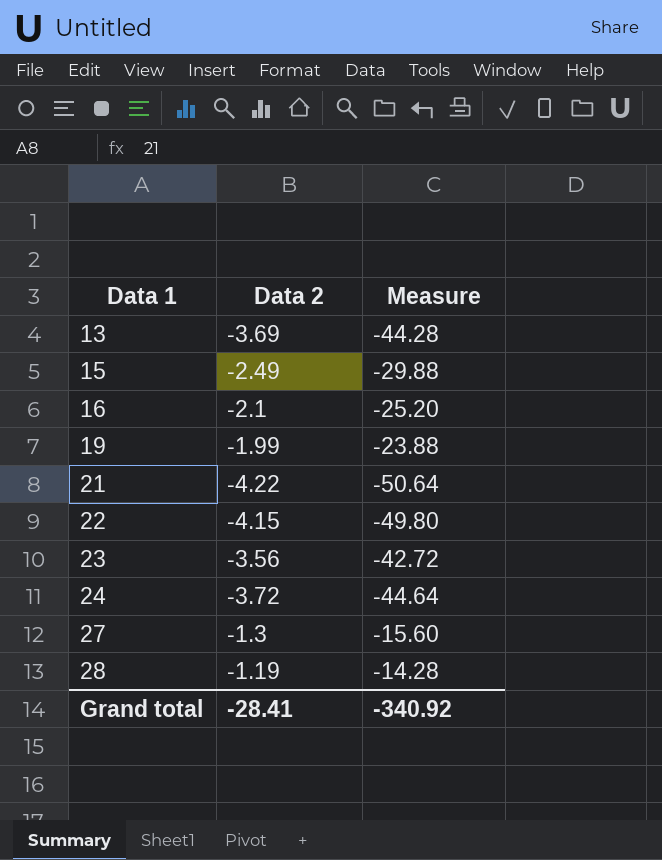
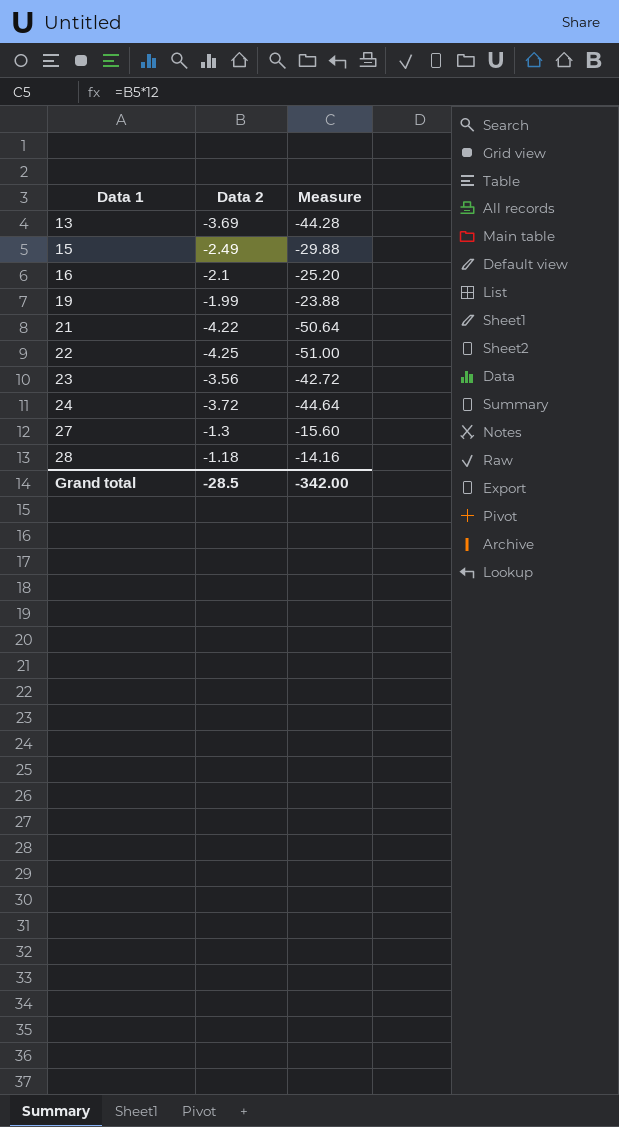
22 | Data 2: -4.15 -> -4.25
22 | Measure: -49.80 -> -51.00
28 | Data 2: -1.19 -> -1.18
28 | Measure: -14.28 -> -14.16
Grand total | Data 2: -28.41 -> -28.5
Grand total | Measure: -340.92 -> -342.00

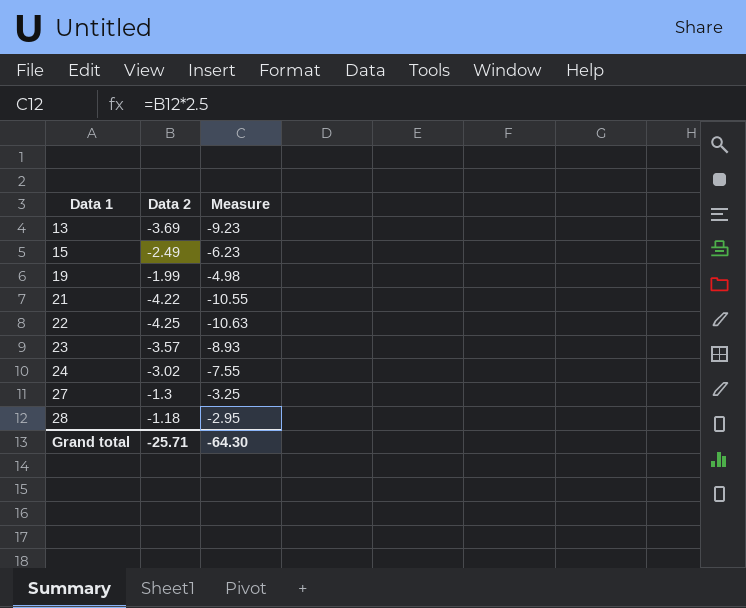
column Measure | formula: [Data 2] * 12 -> [Data 2] * 2.5
row 16: -2.1 | -25.20 -> none
23 | Data 2: -3.56 -> -3.57
24 | Data 2: -3.72 -> -3.02
Grand total | Data 2: -28.5 -> -25.71
Grand total | Measure: -342.00 -> -64.30

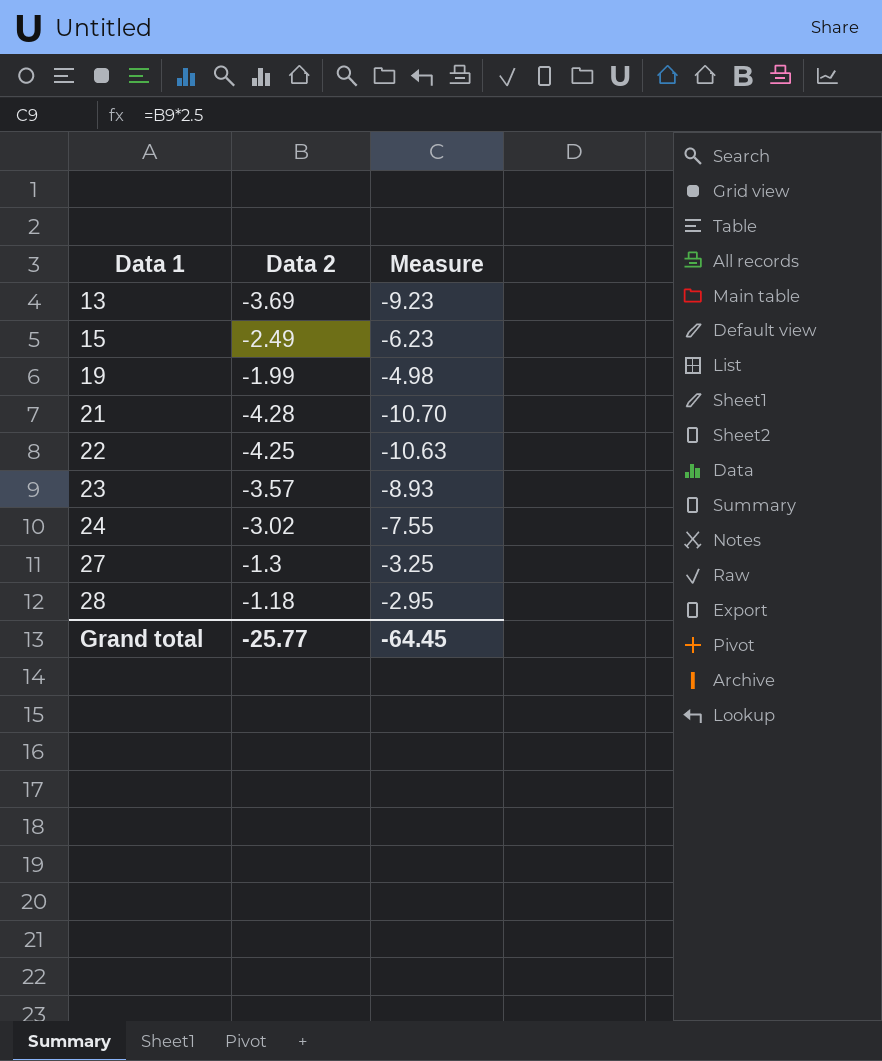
21 | Data 2: -4.22 -> -4.28
21 | Measure: -10.55 -> -10.70
Grand total | Data 2: -25.71 -> -25.77
Grand total | Measure: -64.30 -> -64.45

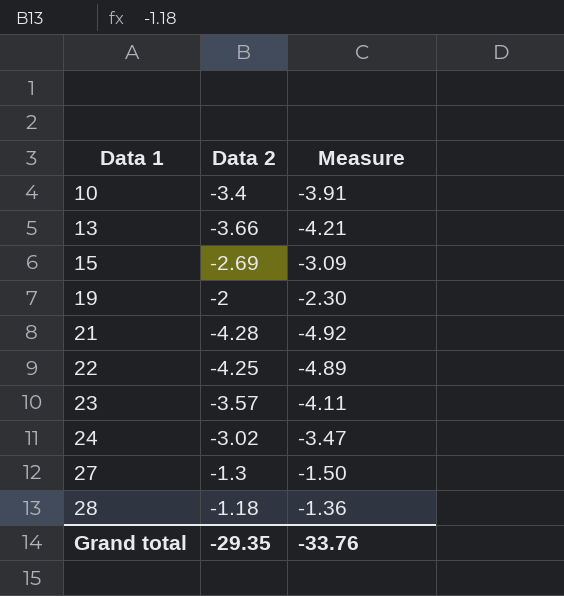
column Measure | formula: [Data 2] * 2.5 -> [Data 2] * 1.15
row 10: none -> -3.4 | -3.91
13 | Data 2: -3.69 -> -3.66
15 | Data 2: -2.49 -> -2.69
19 | Data 2: -1.99 -> -2
Grand total | Data 2: -25.77 -> -29.35
Grand total | Measure: -64.45 -> -33.76

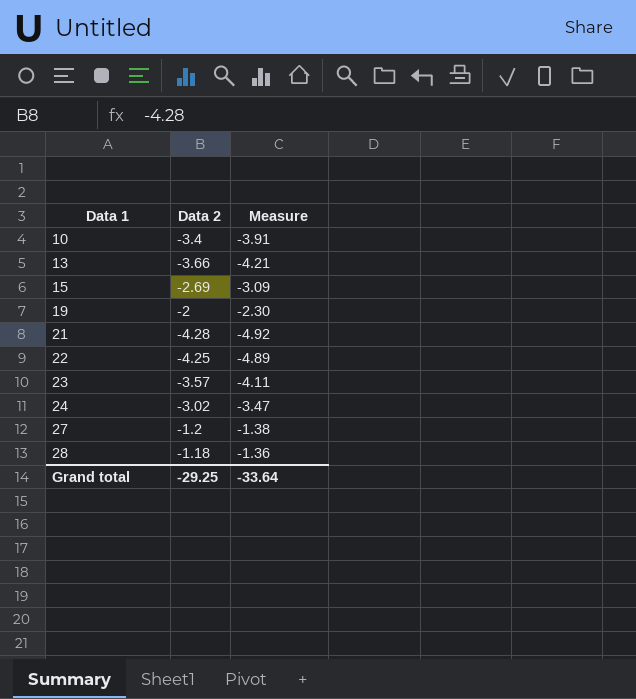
27 | Data 2: -1.3 -> -1.2
27 | Measure: -1.50 -> -1.38
Grand total | Data 2: -29.35 -> -29.25
Grand total | Measure: -33.76 -> -33.64

